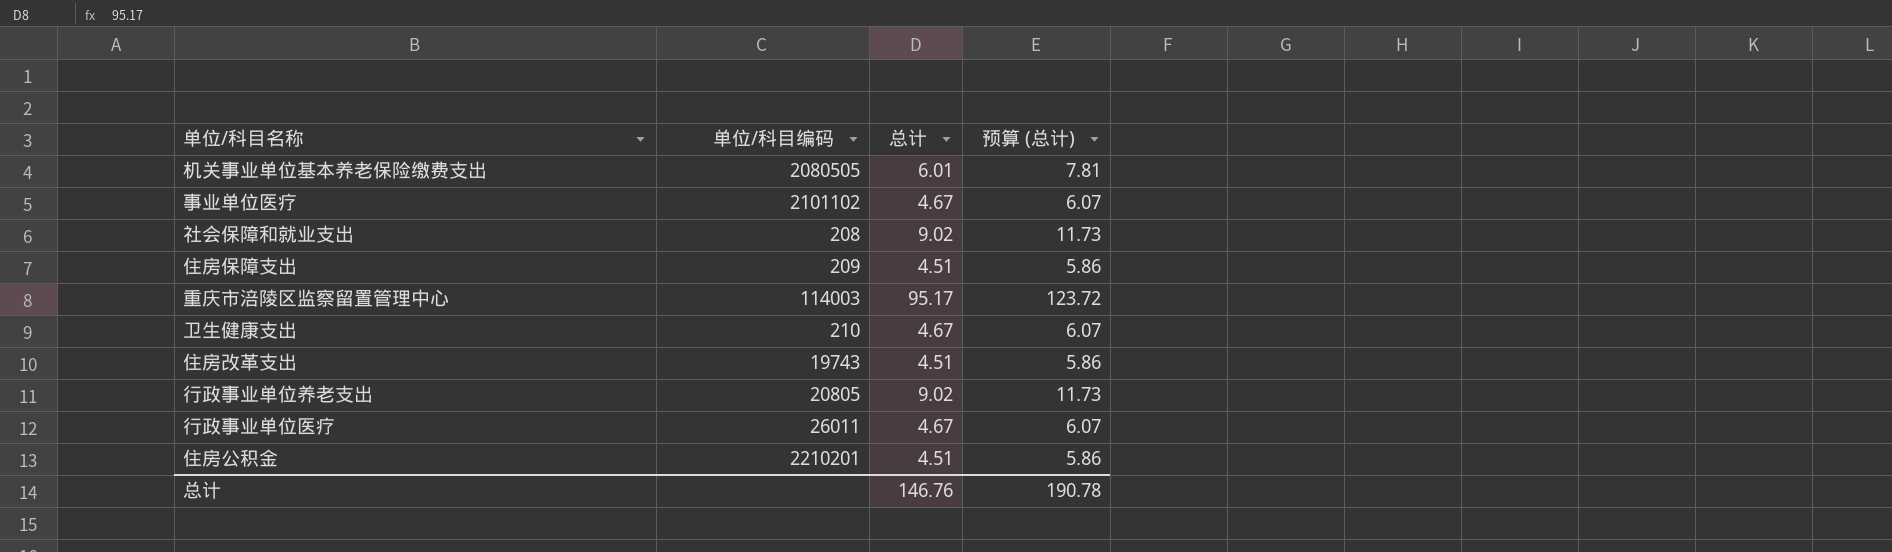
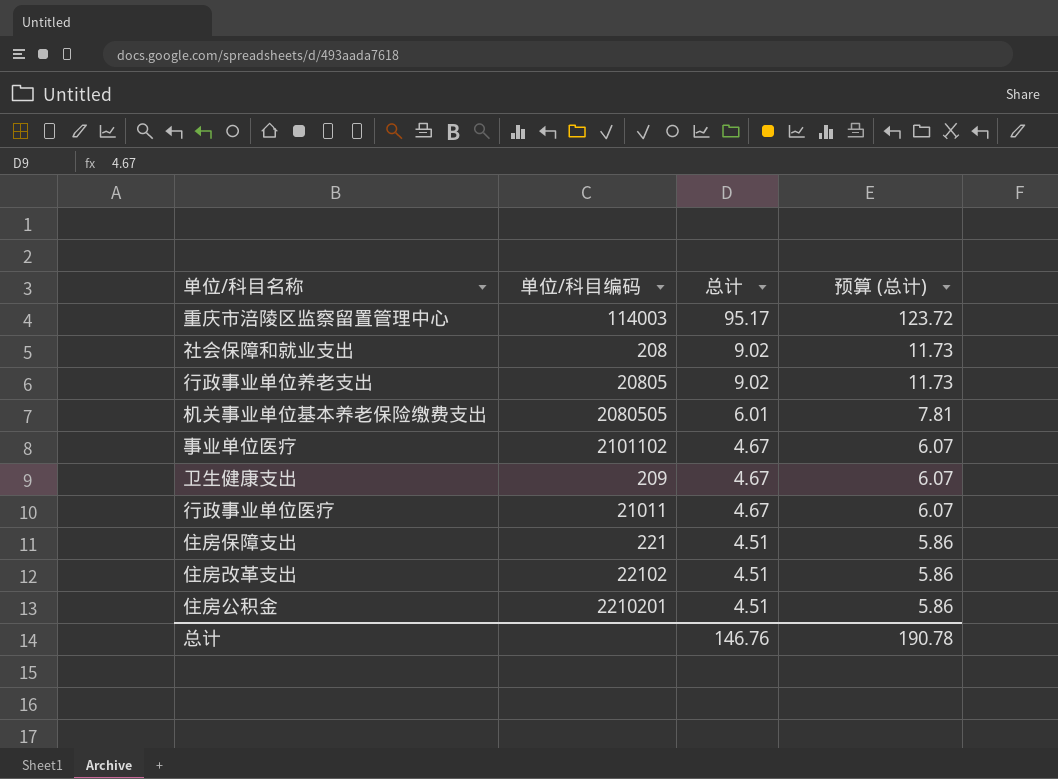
row order: none -> 总计 descending
卫生健康支出 | 单位/科目编码: 210 -> 209
行政事业单位医疗 | 单位/科目编码: 26011 -> 21011
住房保障支出 | 单位/科目编码: 209 -> 221
住房改革支出 | 单位/科目编码: 19743 -> 22102

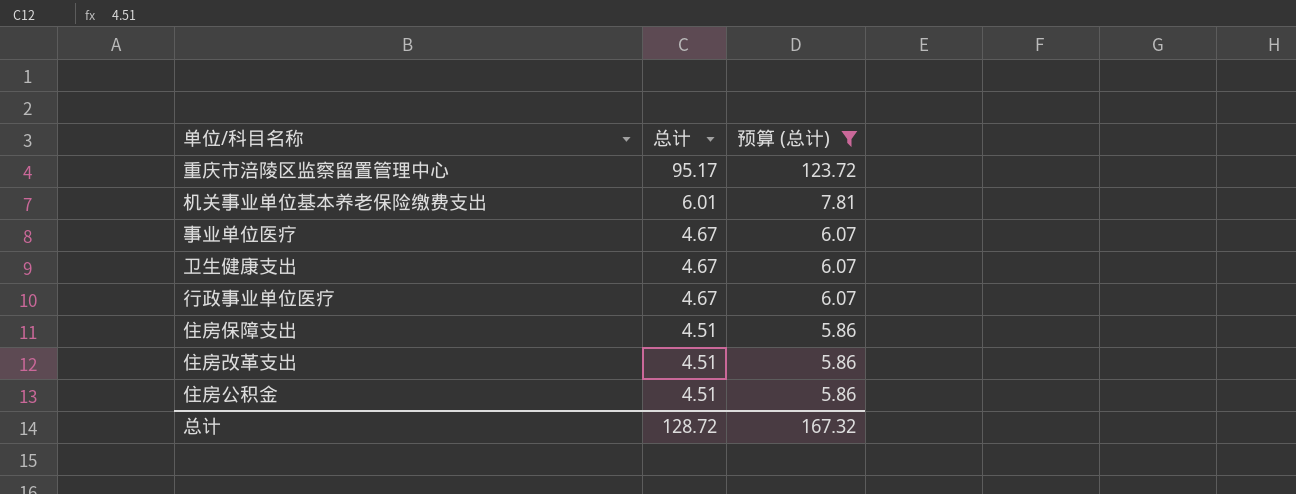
filter: none -> 预算 (总计) != 11.73
column 单位/科目编码 | position: 2 -> none
总计 | 总计: 146.76 -> 128.72
总计 | 预算 (总计): 190.78 -> 167.32

